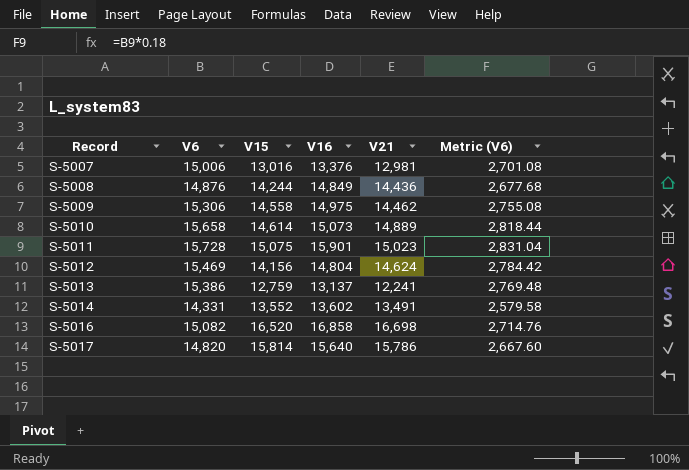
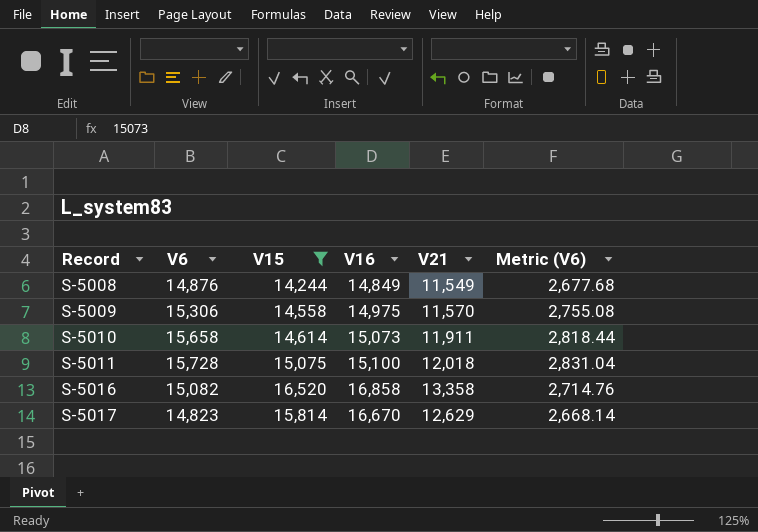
filter: none -> V15 >= 14,244
S-5008 | V21: 14,436 -> 11,549
S-5009 | V21: 14,462 -> 11,570
S-5010 | V21: 14,889 -> 11,911
S-5011 | V16: 15,901 -> 15,100
S-5011 | V21: 15,023 -> 12,018
S-5016 | V21: 16,698 -> 13,358
S-5017 | V6: 14,820 -> 14,823
S-5017 | V16: 15,640 -> 16,670
S-5017 | V21: 15,786 -> 12,629
S-5017 | Metric (V6): 2,667.60 -> 2,668.14

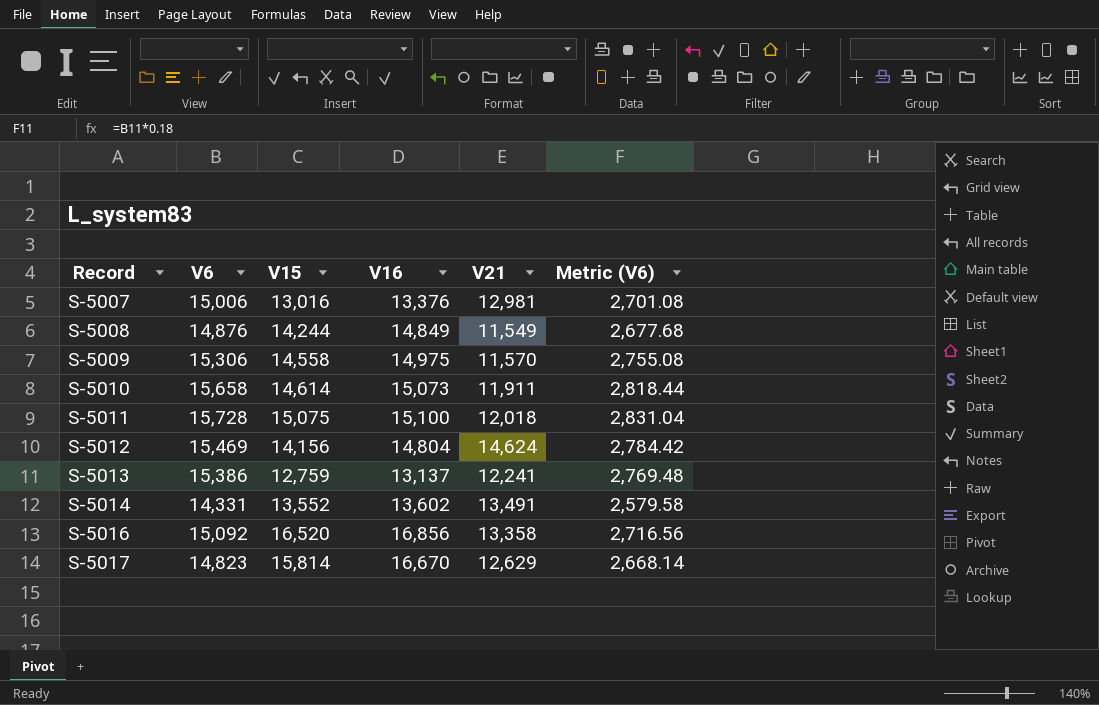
filter: V15 >= 14,244 -> none
S-5016 | V6: 15,082 -> 15,092
S-5016 | V16: 16,858 -> 16,856
S-5016 | Metric (V6): 2,714.76 -> 2,716.56

